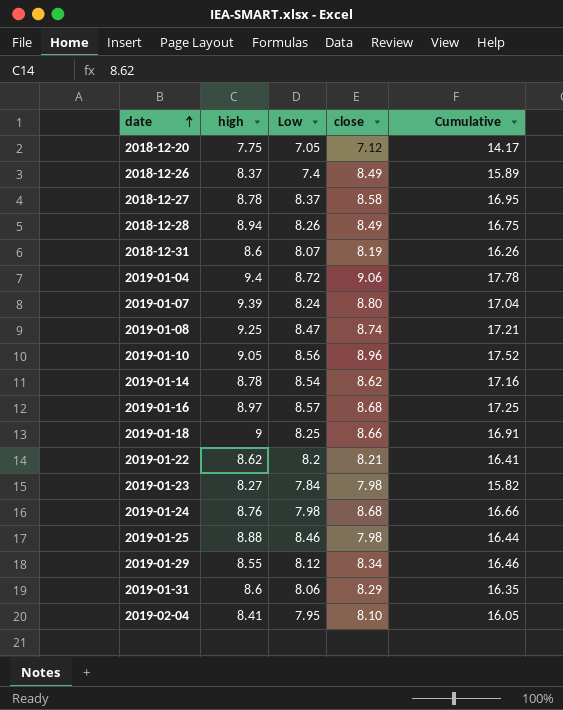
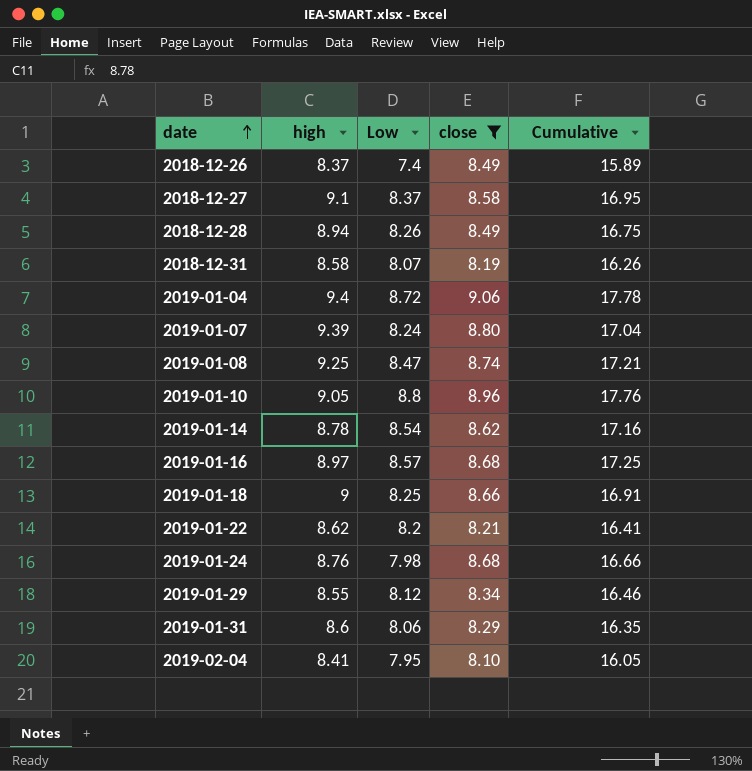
filter: none -> close >= 8.10
2018-12-27 | high: 8.78 -> 9.1
2018-12-31 | high: 8.6 -> 8.58
2019-01-10 | Low: 8.56 -> 8.8
2019-01-10 | Cumulative: 17.52 -> 17.76

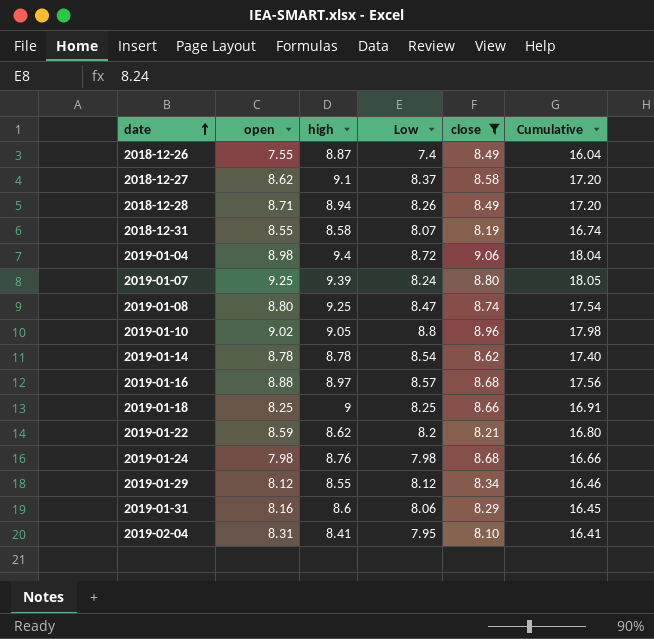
column open | position: none -> 2
column Cumulative | formula: [Low] + [close] -> [open] + [close]
2018-12-26 | high: 8.37 -> 8.87

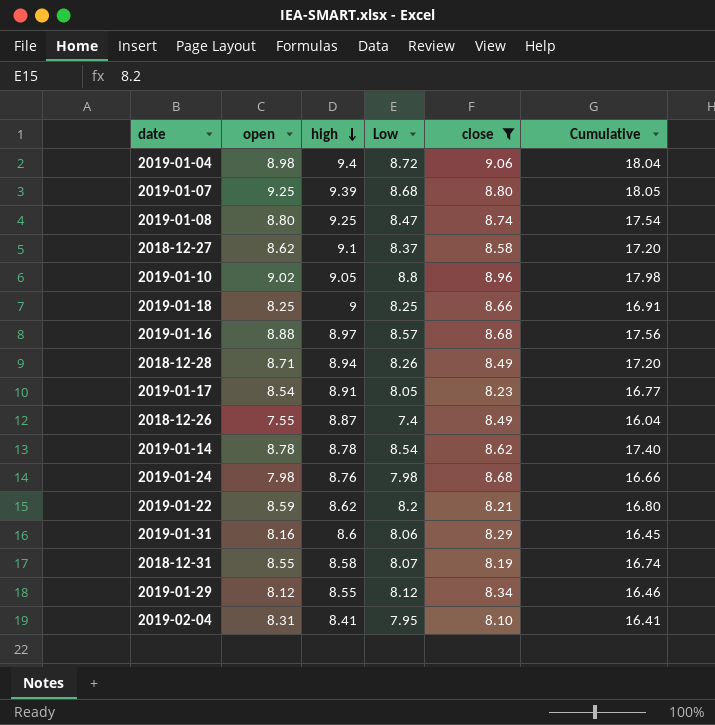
row order: date ascending -> high descending
2019-01-07 | Low: 8.24 -> 8.68
row 2019-01-17: none -> 8.54 | 8.91 | 8.05 | 8.23 | 16.77

